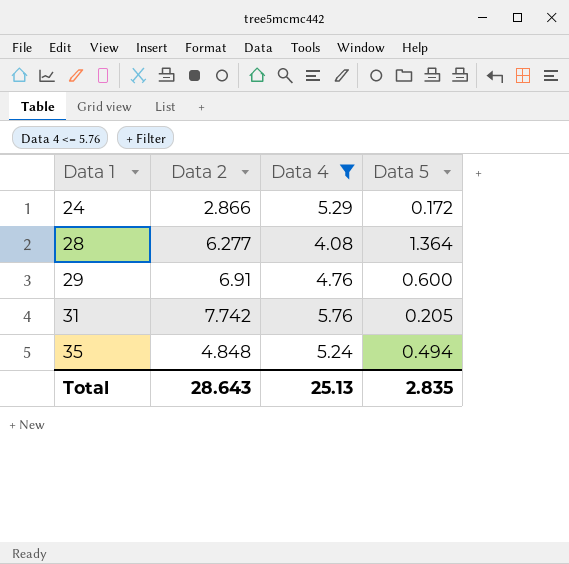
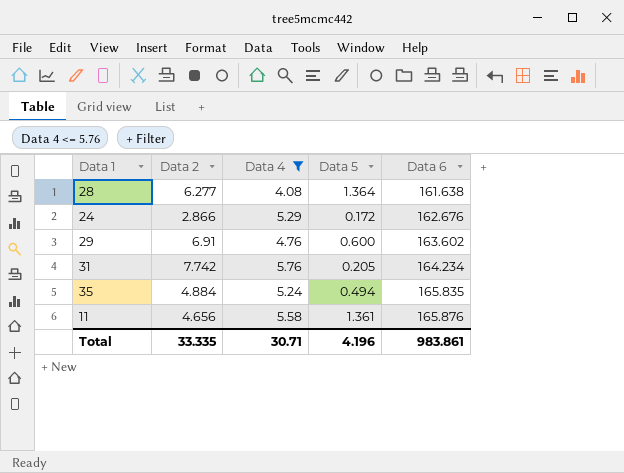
row order: Data 1 ascending -> Data 6 ascending
column Data 6 | position: none -> 5
35 | Data 2: 4.848 -> 4.884
row 11: none -> 4.656 | 5.58 | 1.361 | 165.876
Total | Data 2: 28.643 -> 33.335
Total | Data 4: 25.13 -> 30.71
Total | Data 5: 2.835 -> 4.196

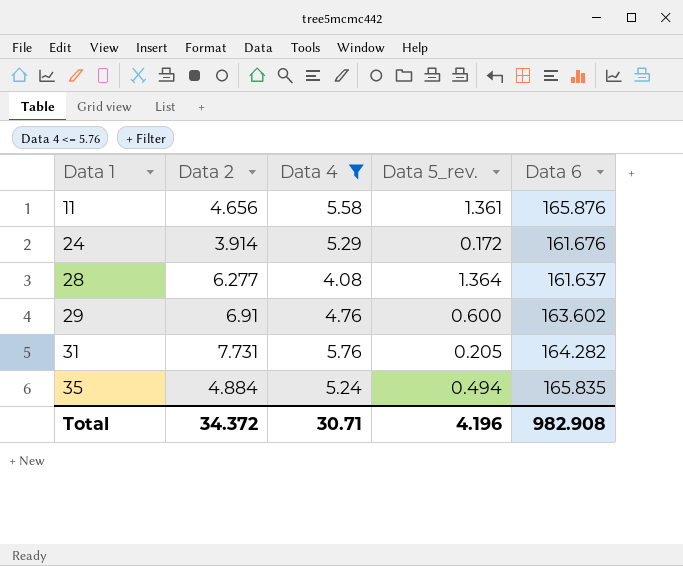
row order: Data 6 ascending -> Data 1 ascending
column name: Data 5 -> Data 5_rev.
24 | Data 2: 2.866 -> 3.914
24 | Data 6: 162.676 -> 161.676
28 | Data 6: 161.638 -> 161.637
31 | Data 2: 7.742 -> 7.731
31 | Data 6: 164.234 -> 164.282
Total | Data 2: 33.335 -> 34.372
Total | Data 6: 983.861 -> 982.908

